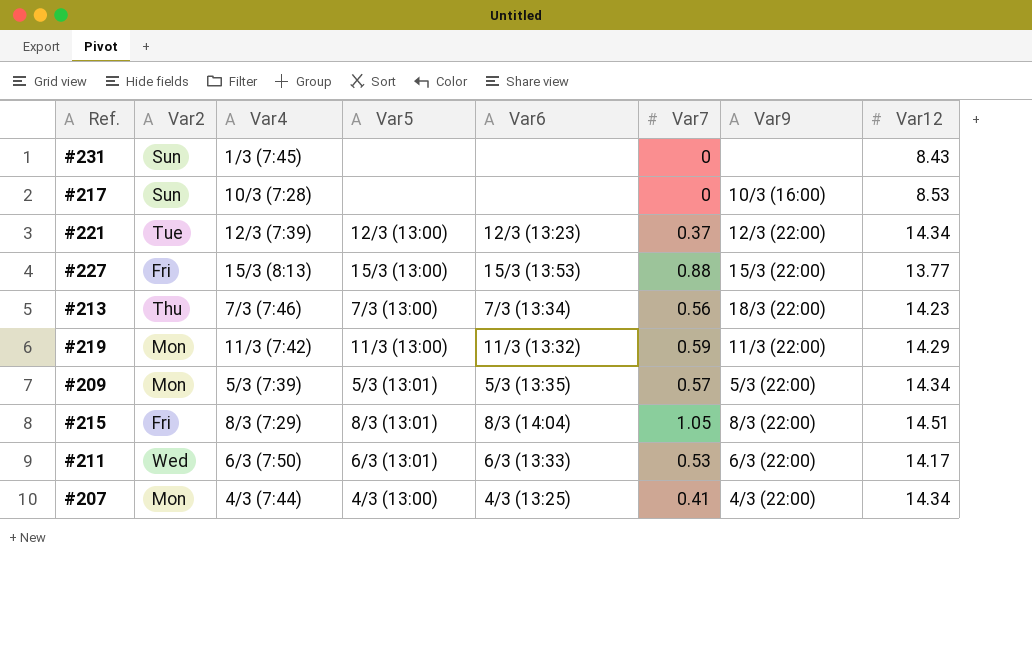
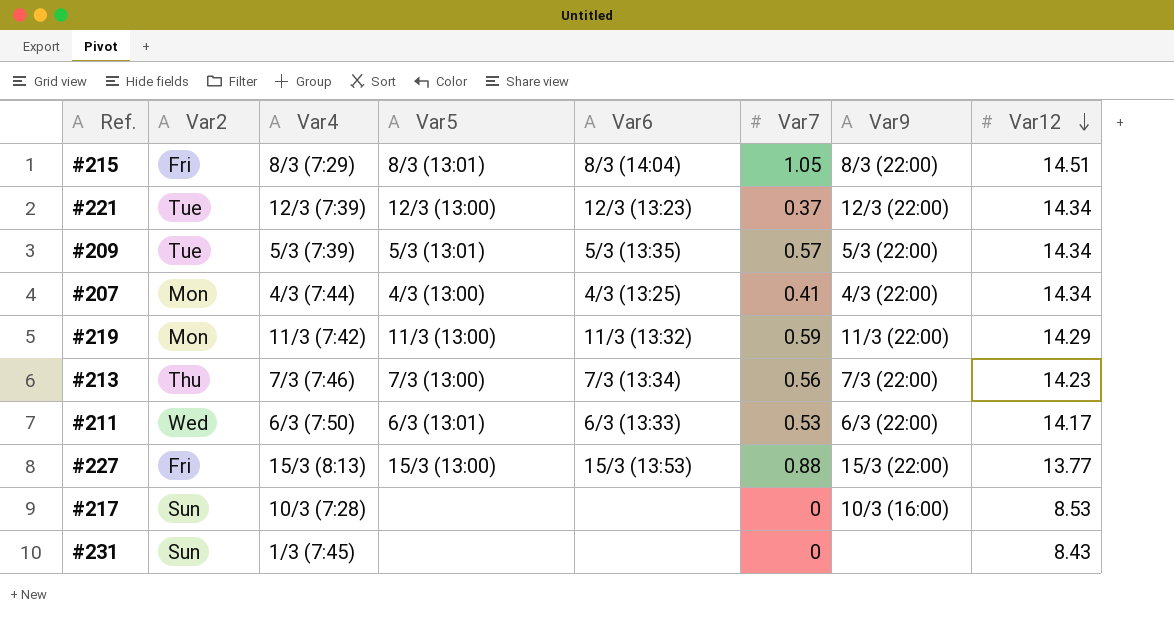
row order: none -> Var12 descending
#209 | Var2: Mon -> Tue
#213 | Var9: 18/3 (22:00) -> 7/3 (22:00)

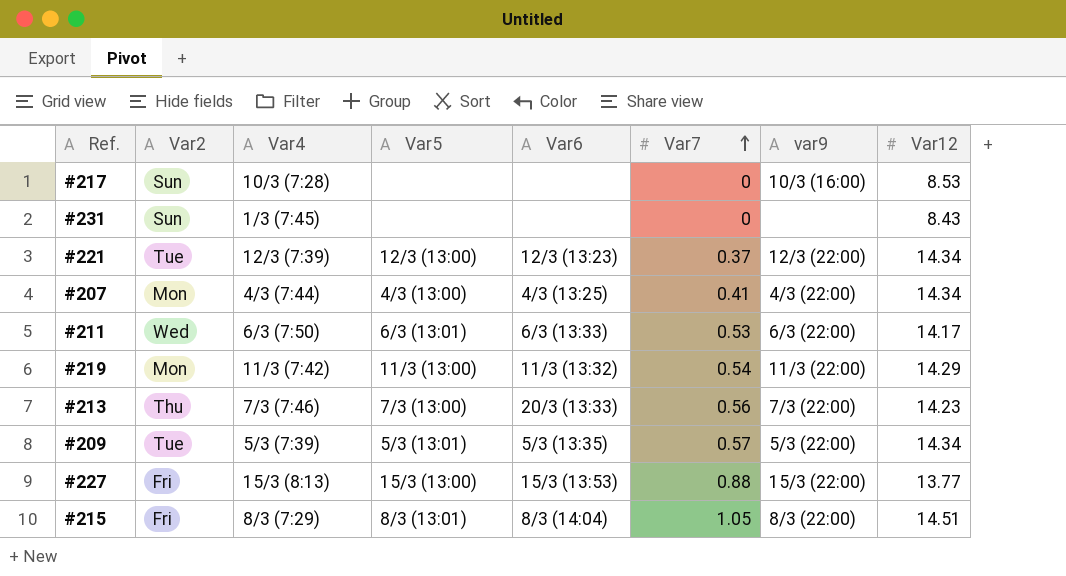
row order: Var12 descending -> Var7 ascending
column name: Var9 -> var9
#219 | Var7: 0.59 -> 0.54
#213 | Var6: 7/3 (13:34) -> 20/3 (13:33)

